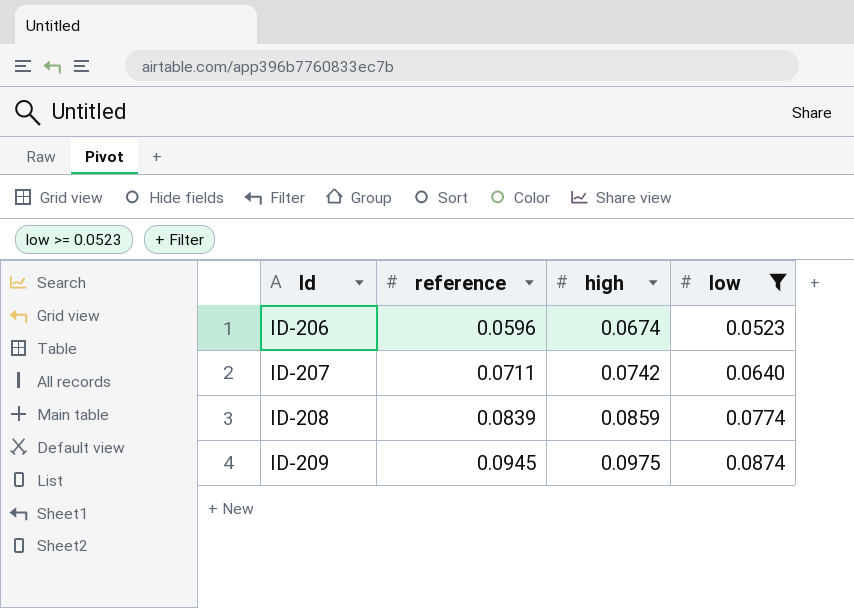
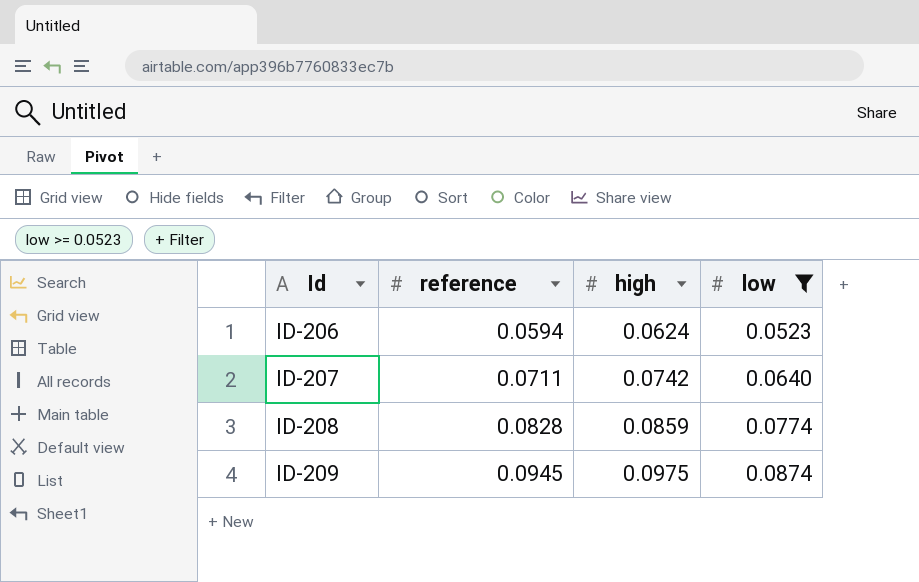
ID-206 | reference: 0.0596 -> 0.0594
ID-206 | high: 0.0674 -> 0.0624
ID-208 | reference: 0.0839 -> 0.0828

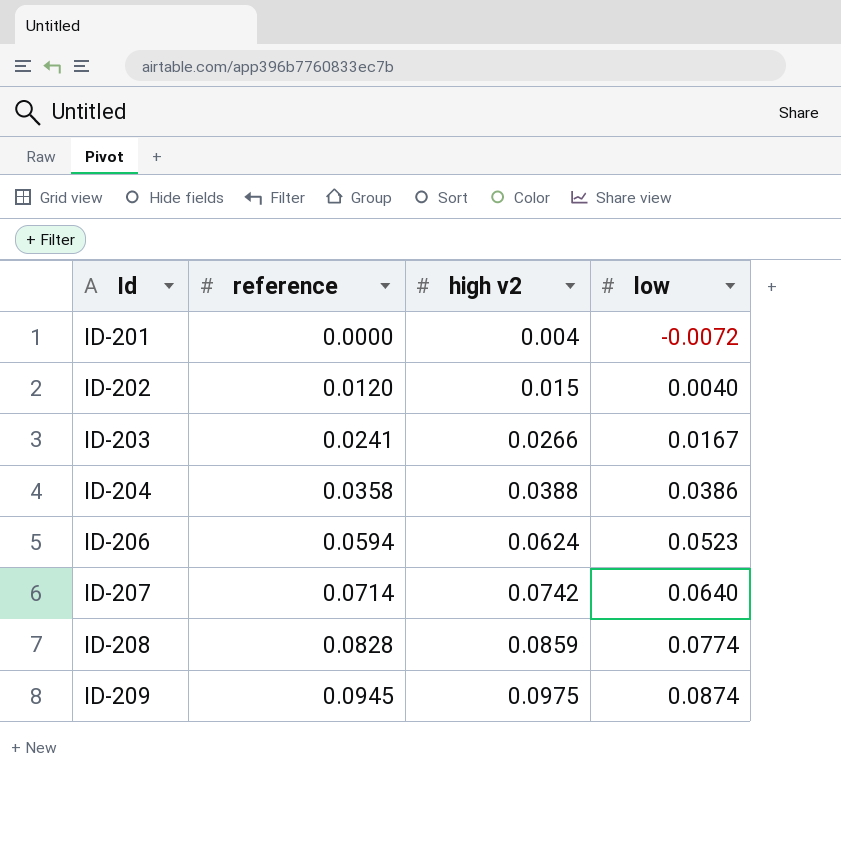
filter: low >= 0.0523 -> none
column name: high -> high v2
ID-207 | reference: 0.0711 -> 0.0714

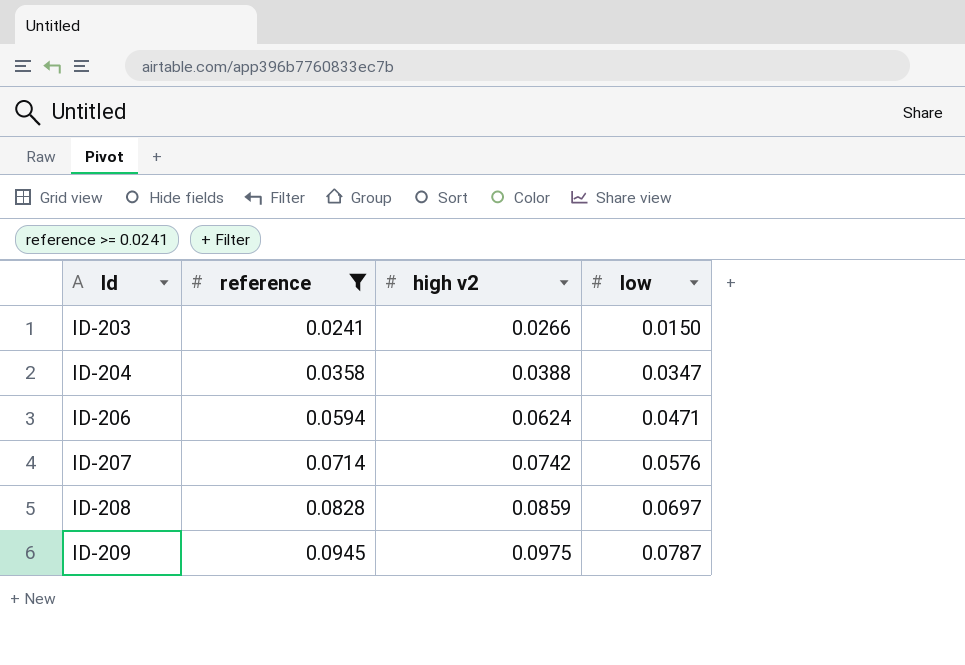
filter: none -> reference >= 0.0241
ID-203 | low: 0.0167 -> 0.0150
ID-204 | low: 0.0386 -> 0.0347
ID-206 | low: 0.0523 -> 0.0471
ID-207 | low: 0.0640 -> 0.0576
ID-208 | low: 0.0774 -> 0.0697
ID-209 | low: 0.0874 -> 0.0787

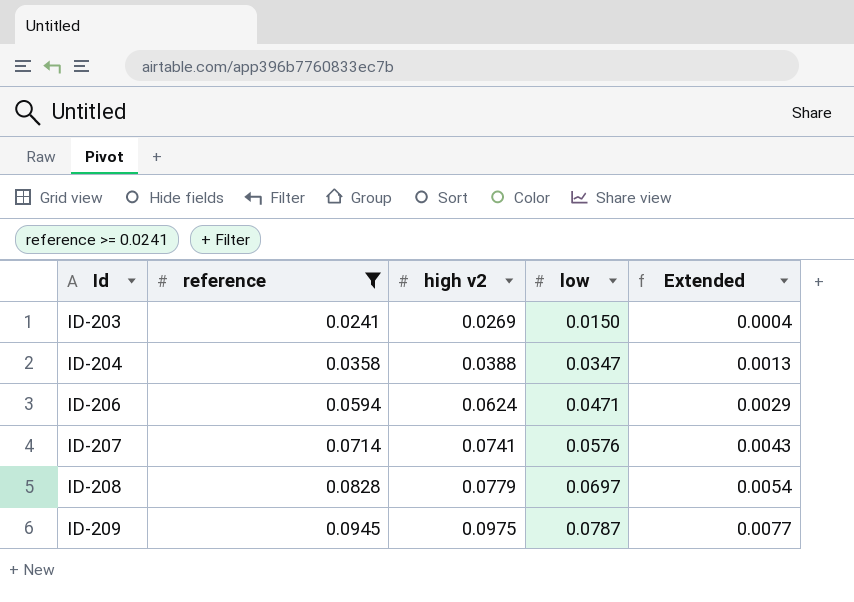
column Extended | formula: none -> [high v2] * [low]
ID-203 | high v2: 0.0266 -> 0.0269
ID-207 | high v2: 0.0742 -> 0.0741
ID-208 | high v2: 0.0859 -> 0.0779

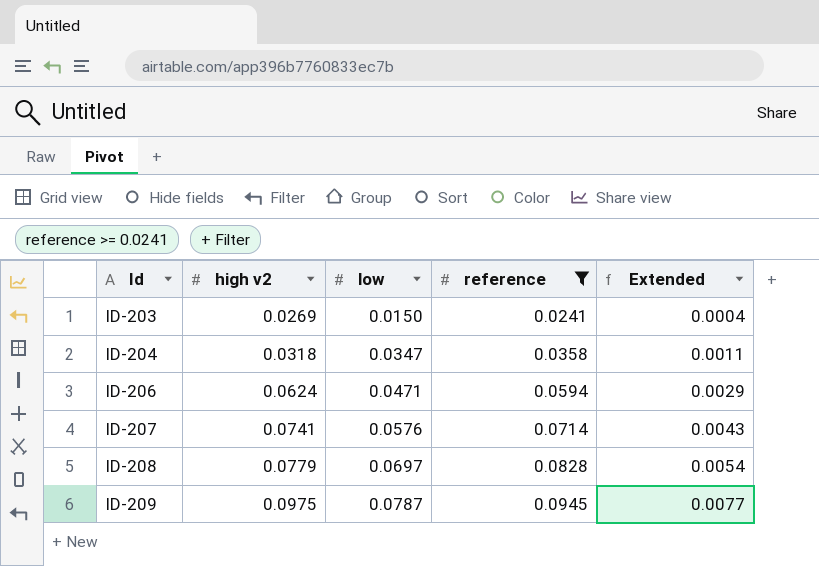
column reference | position: 2 -> 4
ID-204 | high v2: 0.0388 -> 0.0318
ID-204 | Extended: 0.0013 -> 0.0011

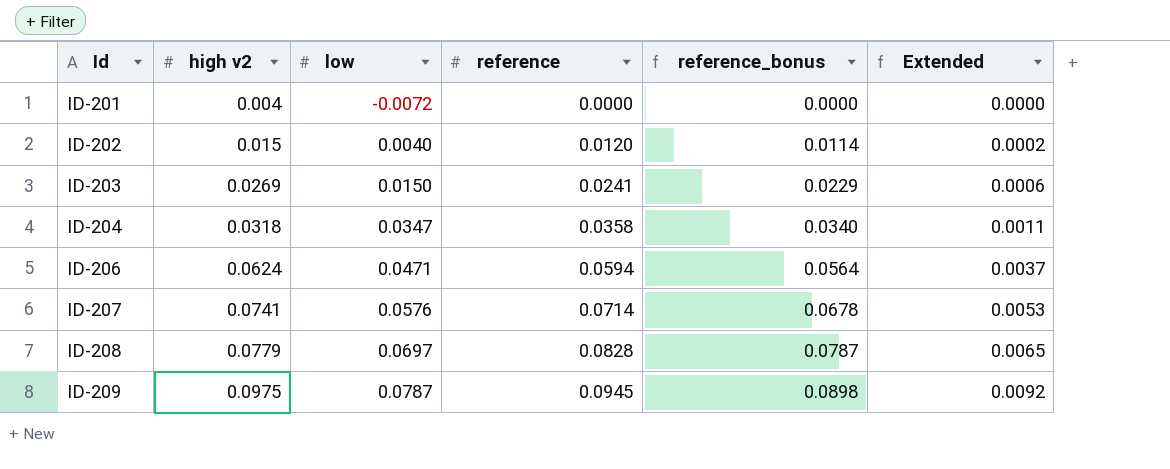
filter: reference >= 0.0241 -> none
column reference_bonus | formula: none -> [reference] * 0.95
column Extended | formula: [high v2] * [low] -> [high v2] * [reference]

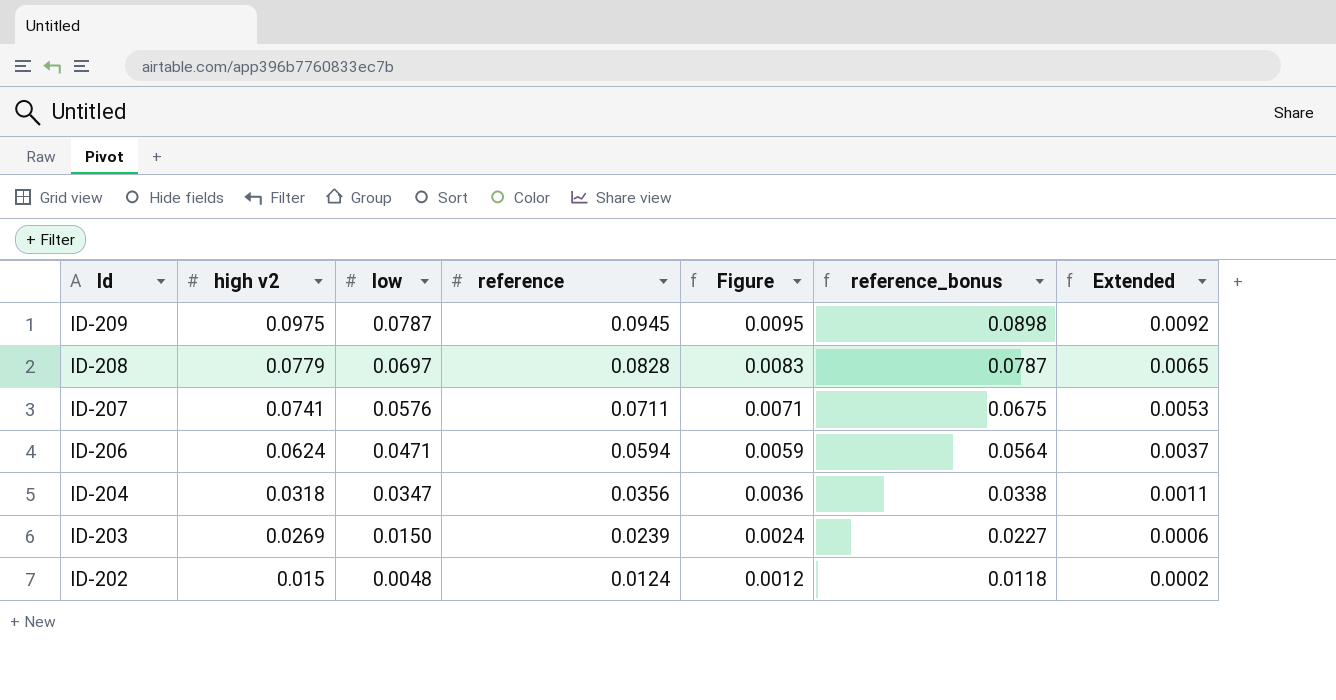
row order: Id ascending -> Id descending
column Figure | formula: none -> [reference] * 0.1
row ID-201: 0.004 | -0.0072 | 0.0000 | 0.0000 | 0.0000 -> none
ID-207 | reference: 0.0714 -> 0.0711
ID-207 | reference_bonus: 0.0678 -> 0.0675
ID-204 | reference: 0.0358 -> 0.0356
ID-204 | reference_bonus: 0.0340 -> 0.0338
ID-203 | reference: 0.0241 -> 0.0239
ID-203 | reference_bonus: 0.0229 -> 0.0227
ID-202 | low: 0.0040 -> 0.0048
ID-202 | reference: 0.0120 -> 0.0124
ID-202 | reference_bonus: 0.0114 -> 0.0118

